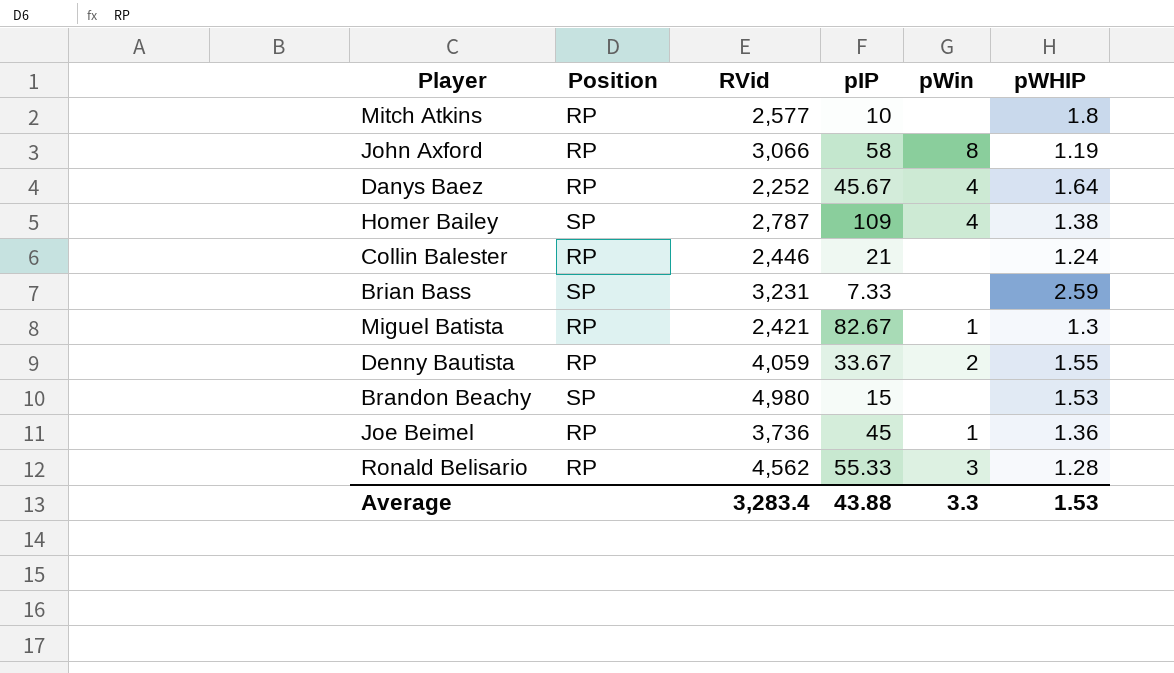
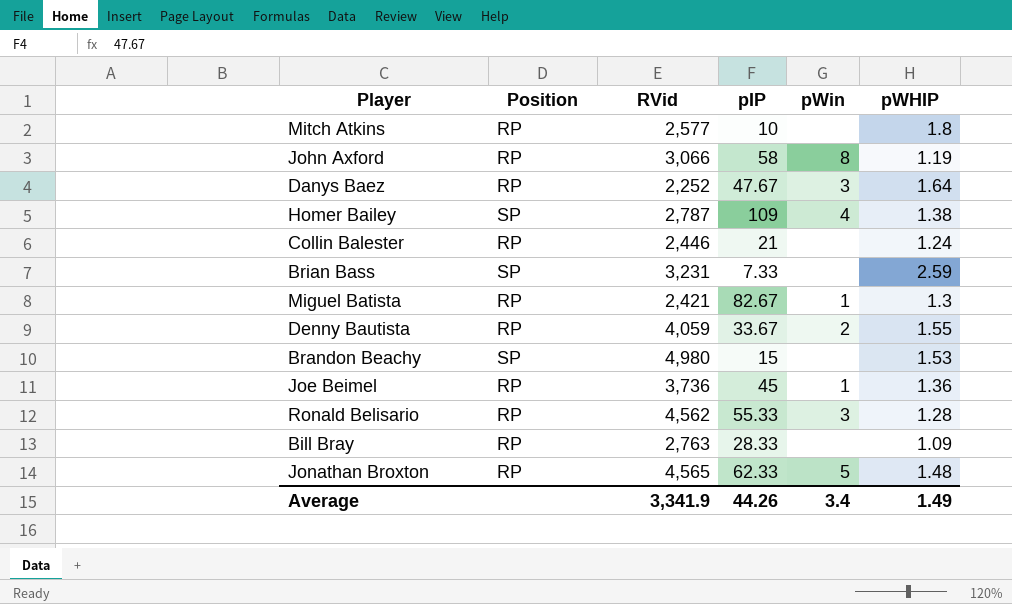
Danys Baez | pIP: 45.67 -> 47.67
Danys Baez | pWin: 4 -> 3
row Bill Bray: none -> RP | 2,763 | 28.33 | none | 1.09
row Jonathan Broxton: none -> RP | 4,565 | 62.33 | 5 | 1.48
Average | RVid: 3,283.4 -> 3,341.9
Average | pIP: 43.88 -> 44.26
Average | pWin: 3.3 -> 3.4
Average | pWHIP: 1.53 -> 1.49

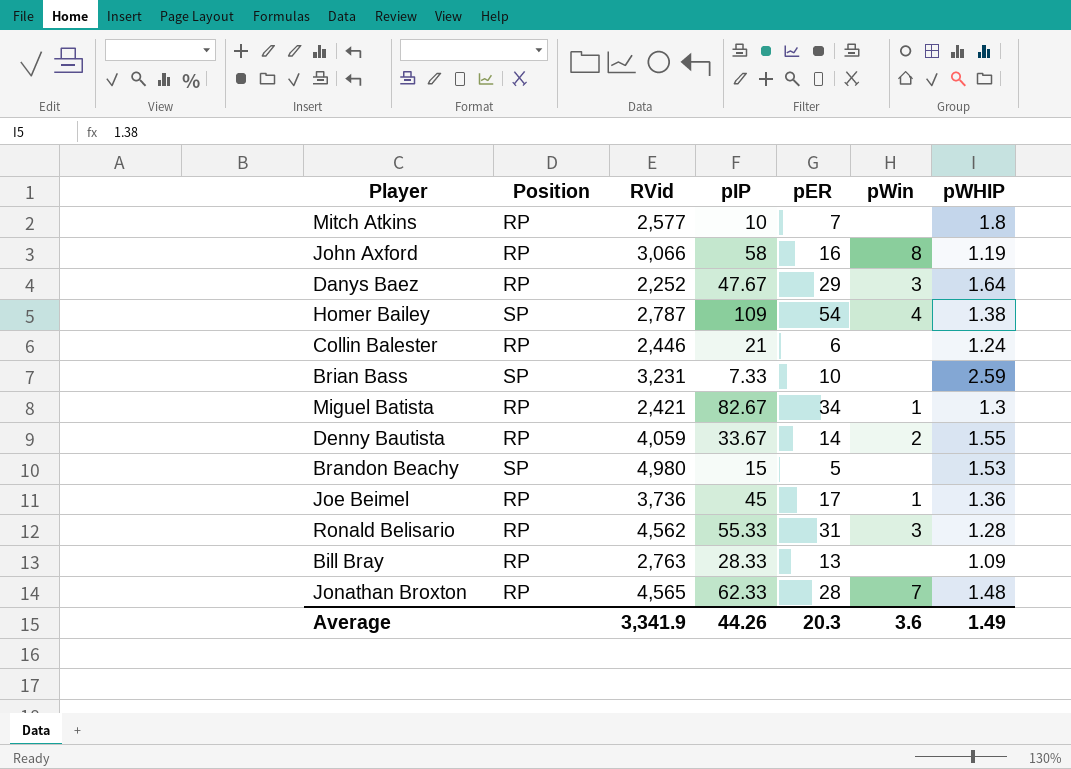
column pER | position: none -> 5
Jonathan Broxton | pWin: 5 -> 7
Average | pWin: 3.4 -> 3.6

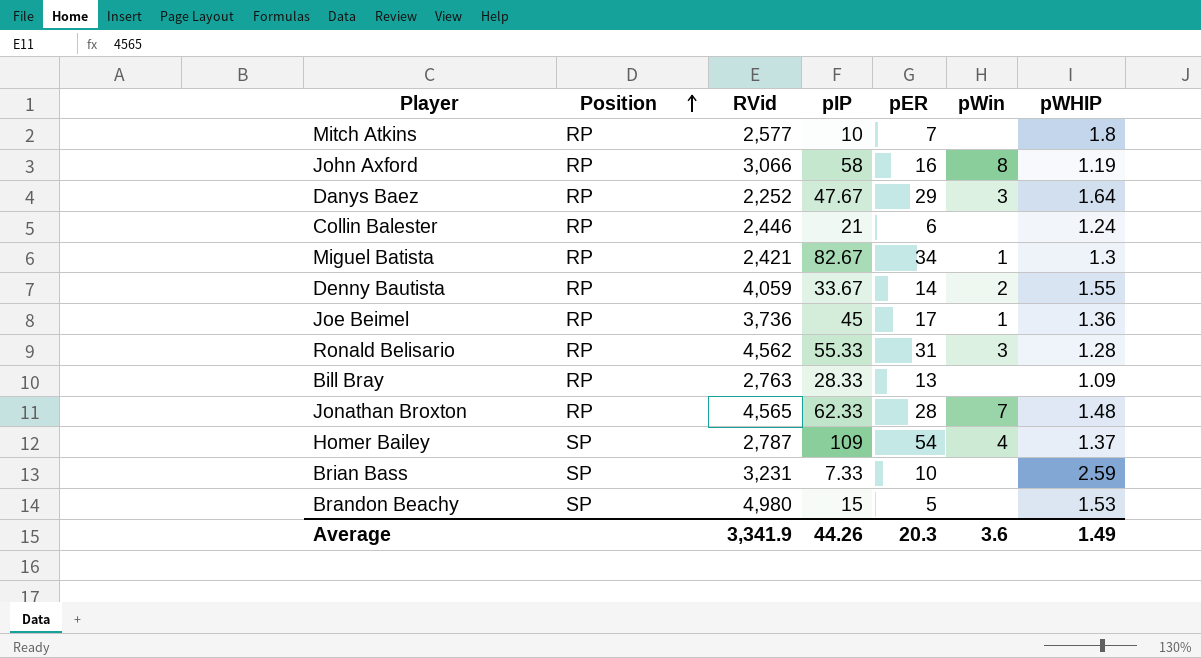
row order: none -> Position ascending
Homer Bailey | pWHIP: 1.38 -> 1.37

